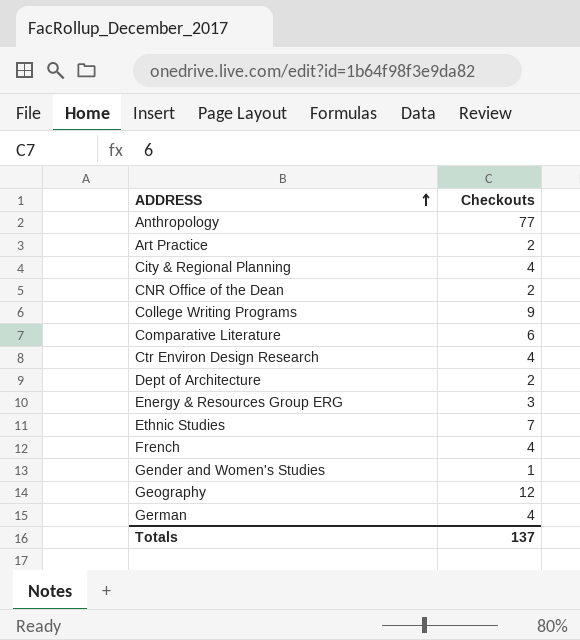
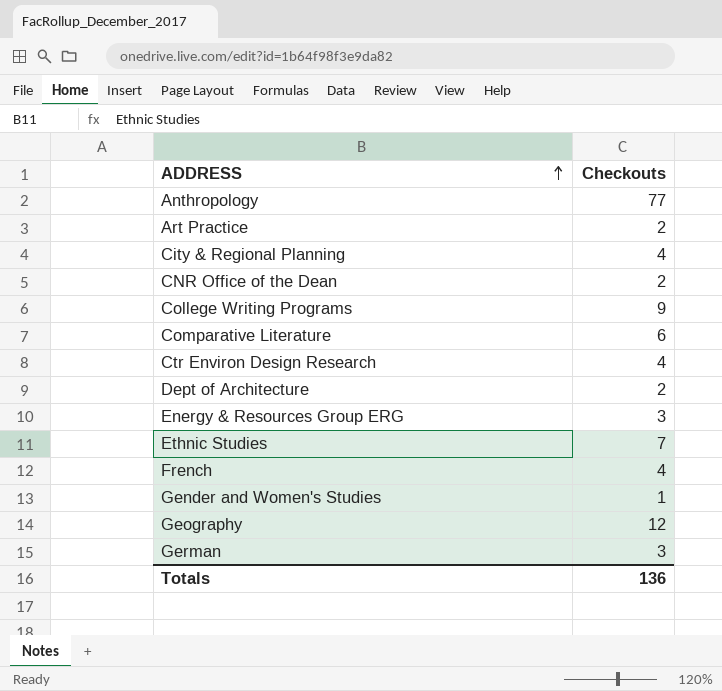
German | Checkouts: 4 -> 3
Totals | Checkouts: 137 -> 136

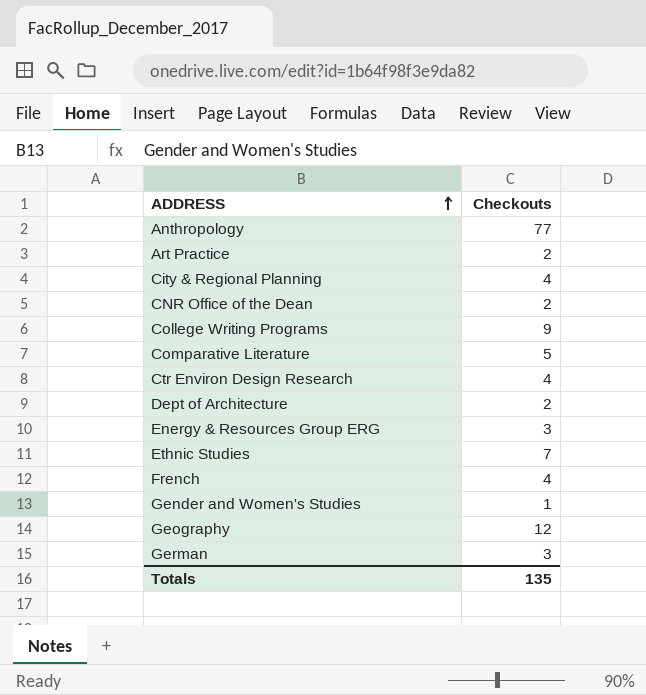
Comparative Literature | Checkouts: 6 -> 5
Totals | Checkouts: 136 -> 135

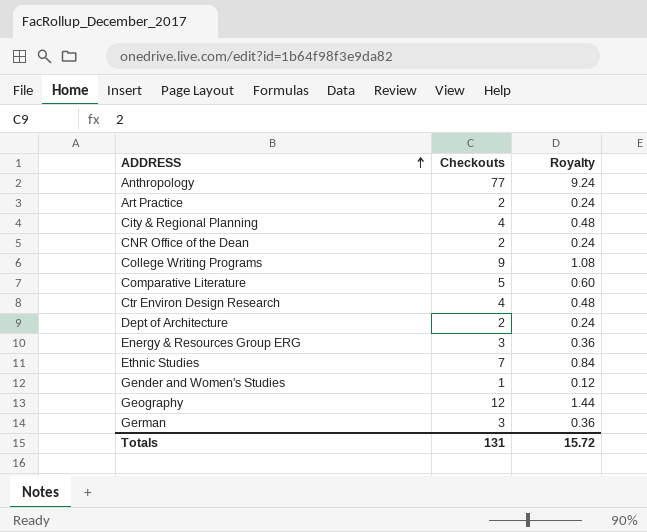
column Royalty | formula: none -> [Checkouts] * 0.12
row French: 4 -> none
Totals | Checkouts: 135 -> 131

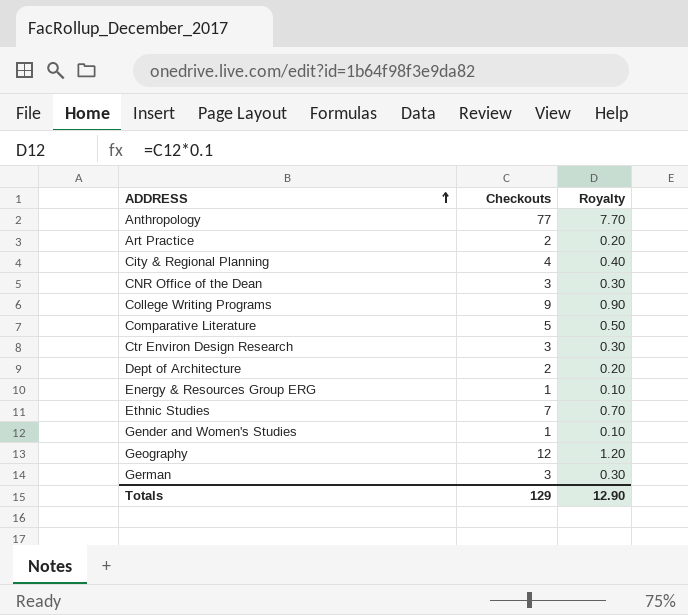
column Royalty | formula: [Checkouts] * 0.12 -> [Checkouts] * 0.1
CNR Office of the Dean | Checkouts: 2 -> 3
Ctr Environ Design Research | Checkouts: 4 -> 3
Energy & Resources Group ERG | Checkouts: 3 -> 1
Totals | Checkouts: 131 -> 129
Totals | Royalty: 15.72 -> 12.90

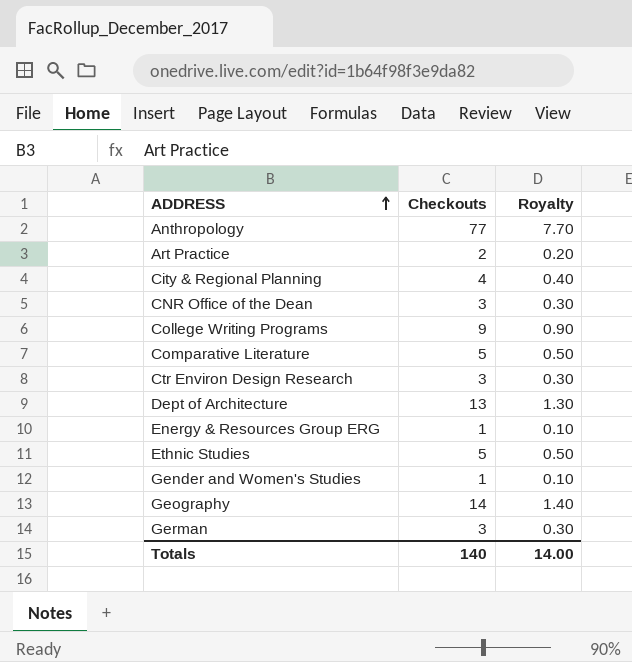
Dept of Architecture | Checkouts: 2 -> 13
Dept of Architecture | Royalty: 0.20 -> 1.30
Ethnic Studies | Checkouts: 7 -> 5
Ethnic Studies | Royalty: 0.70 -> 0.50
Geography | Checkouts: 12 -> 14
Geography | Royalty: 1.20 -> 1.40
Totals | Checkouts: 129 -> 140
Totals | Royalty: 12.90 -> 14.00

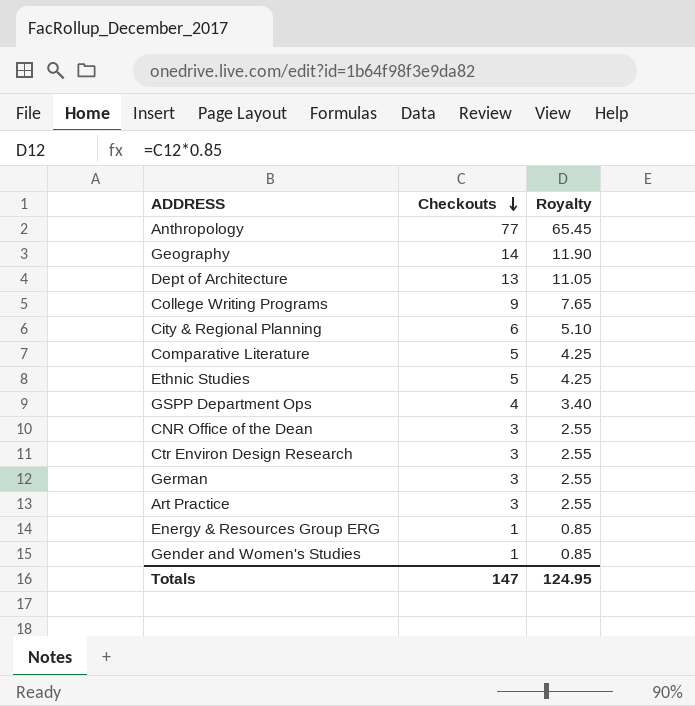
row order: ADDRESS ascending -> Checkouts descending
column Royalty | formula: [Checkouts] * 0.1 -> [Checkouts] * 0.85
City & Regional Planning | Checkouts: 4 -> 6
row GSPP Department Ops: none -> 4 | 3.40
Art Practice | Checkouts: 2 -> 3
Totals | Checkouts: 140 -> 147
Totals | Royalty: 14.00 -> 124.95

